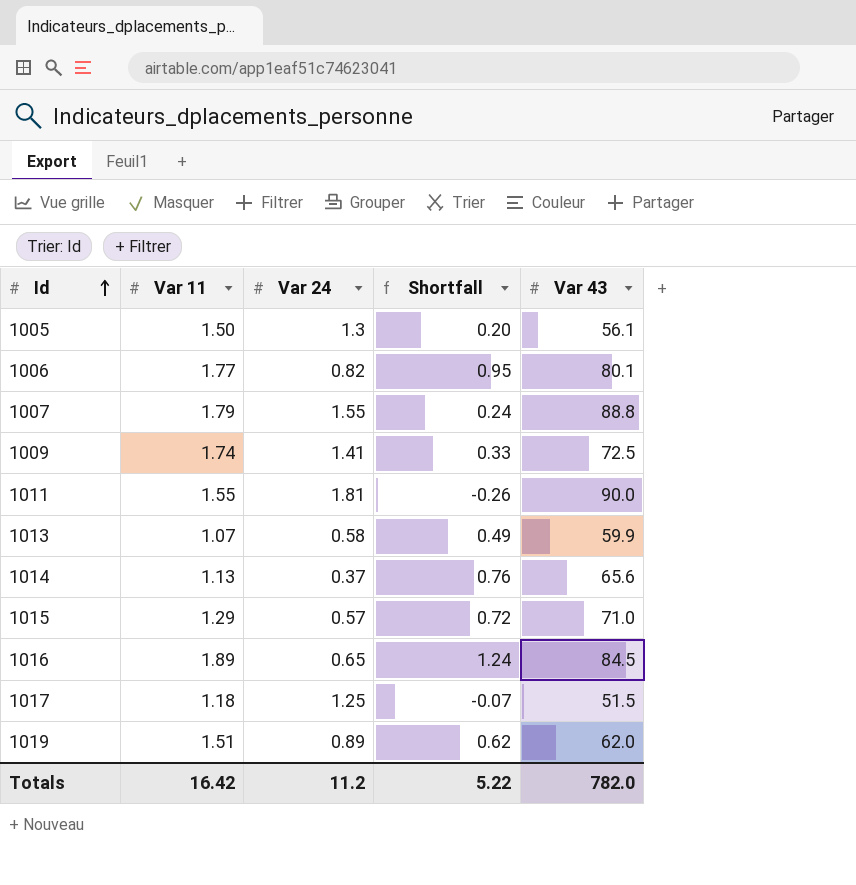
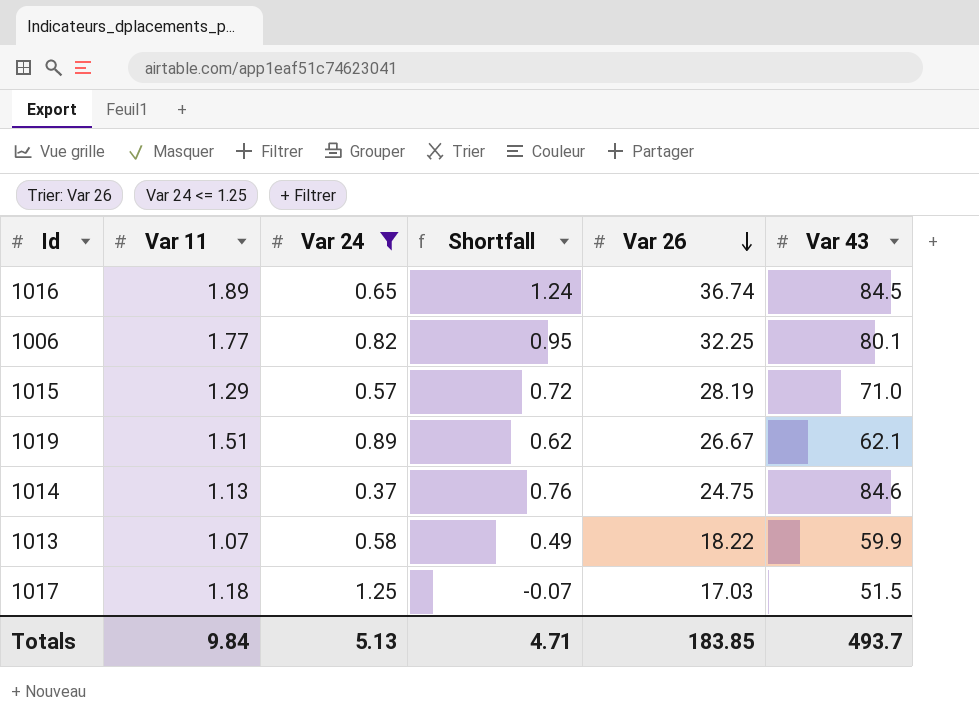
filter: none -> Var 24 <= 1.25
row order: Id ascending -> Var 26 descending
column Var 26 | position: none -> 5
1019 | Var 43: 62.0 -> 62.1
1014 | Var 43: 65.6 -> 84.6
Totals | Var 11: 16.42 -> 9.84
Totals | Var 24: 11.2 -> 5.13
Totals | Shortfall: 5.22 -> 4.71
Totals | Var 43: 782.0 -> 493.7

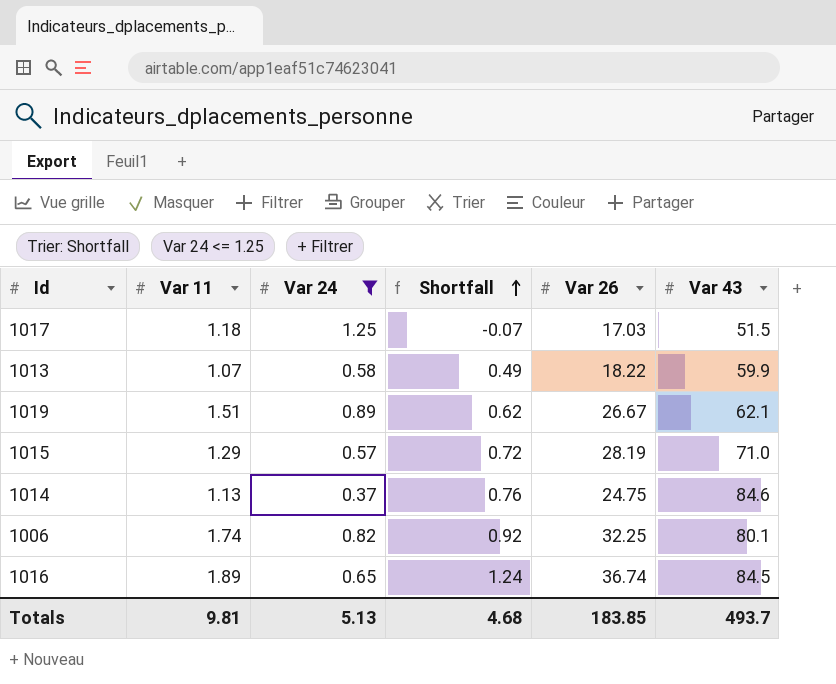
row order: Var 26 descending -> Shortfall ascending
1006 | Var 11: 1.77 -> 1.74
1006 | Shortfall: 0.95 -> 0.92
Totals | Var 11: 9.84 -> 9.81
Totals | Shortfall: 4.71 -> 4.68

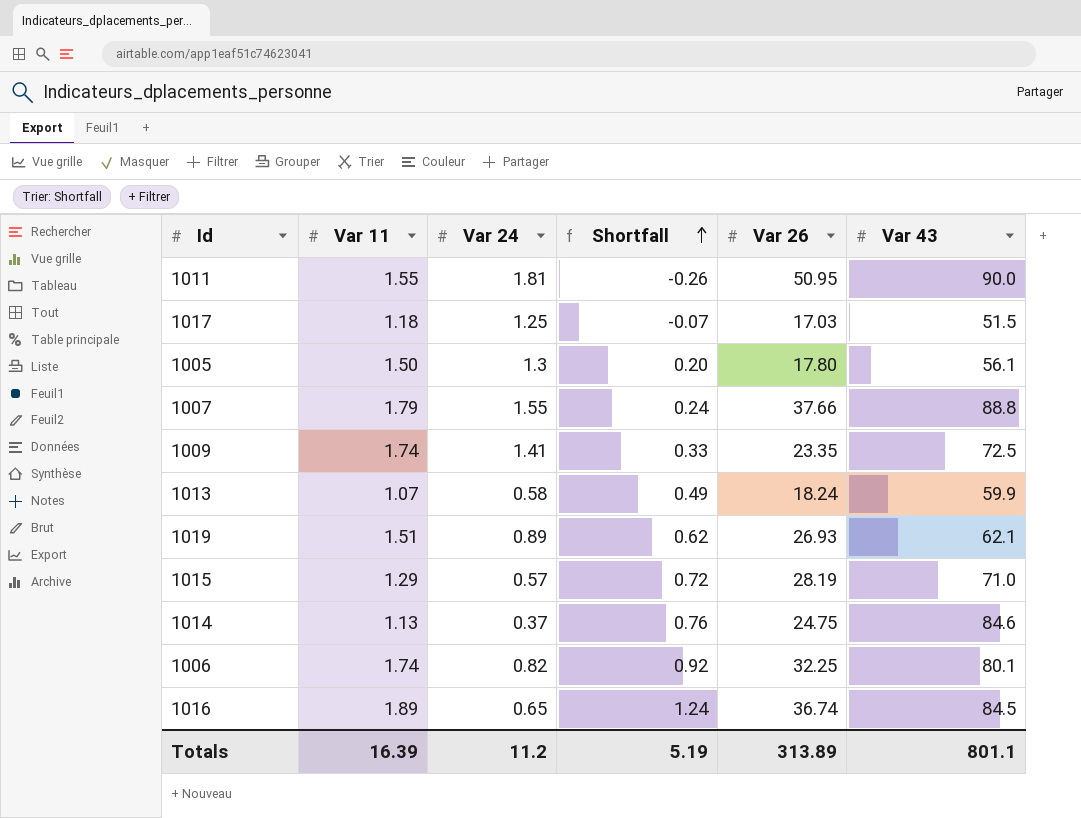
filter: Var 24 <= 1.25 -> none
1013 | Var 26: 18.22 -> 18.24
1019 | Var 26: 26.67 -> 26.93
Totals | Var 11: 9.81 -> 16.39
Totals | Var 24: 5.13 -> 11.2
Totals | Shortfall: 4.68 -> 5.19
Totals | Var 26: 183.85 -> 313.89
Totals | Var 43: 493.7 -> 801.1

